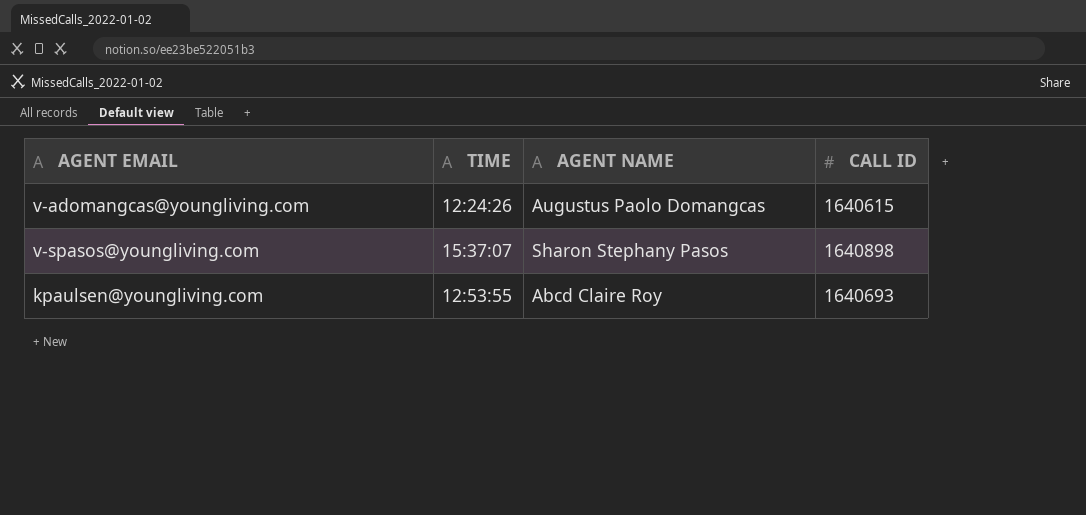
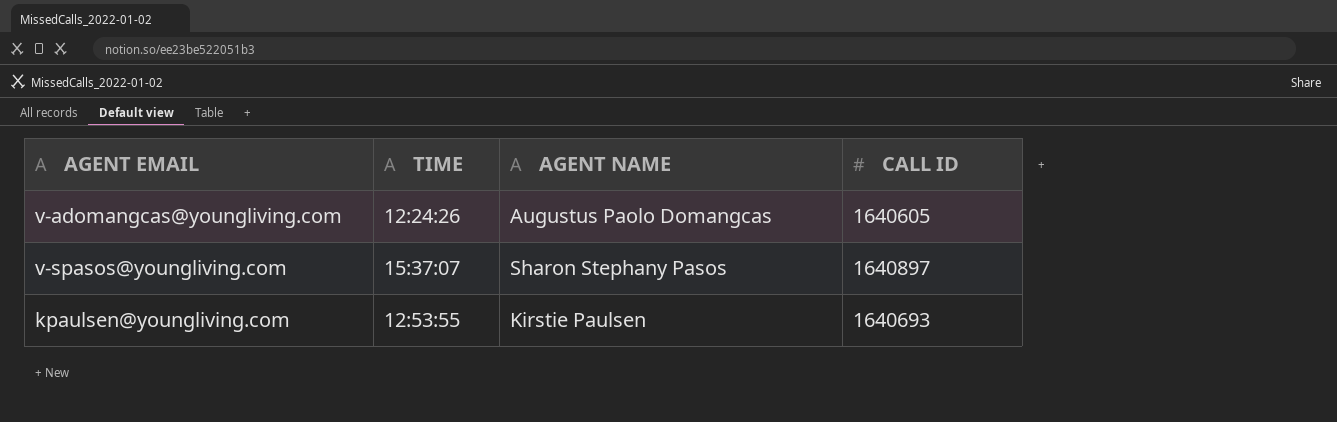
v-adomangcas@youngliving.com | CALL ID: 1640615 -> 1640605
v-spasos@youngliving.com | CALL ID: 1640898 -> 1640897
kpaulsen@youngliving.com | AGENT NAME: Abcd Claire Roy -> Kirstie Paulsen

